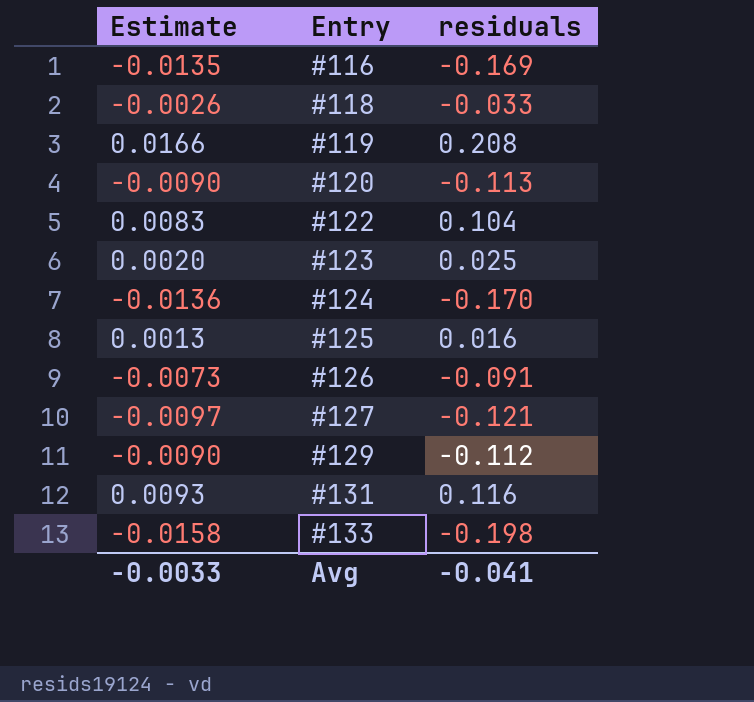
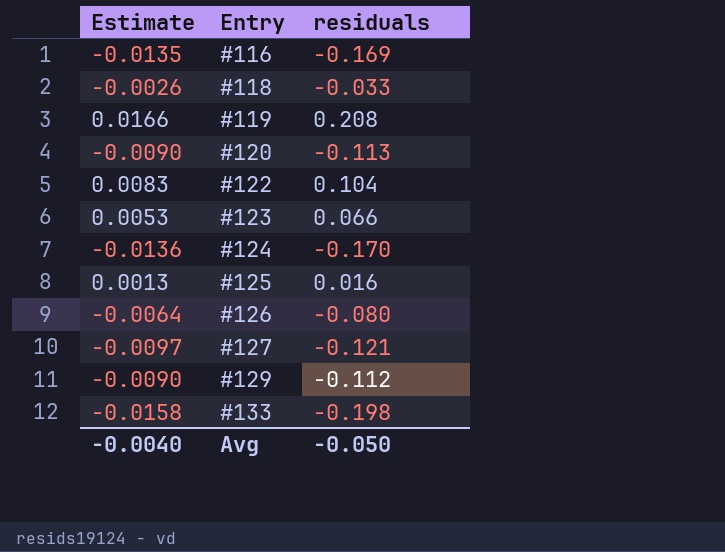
row #131: 0.0093 | 0.116 -> none
#123 | Estimate: 0.0020 -> 0.0053
#123 | residuals: 0.025 -> 0.066
#126 | Estimate: -0.0073 -> -0.0064
#126 | residuals: -0.091 -> -0.080
Avg | Estimate: -0.0033 -> -0.0040
Avg | residuals: -0.041 -> -0.050

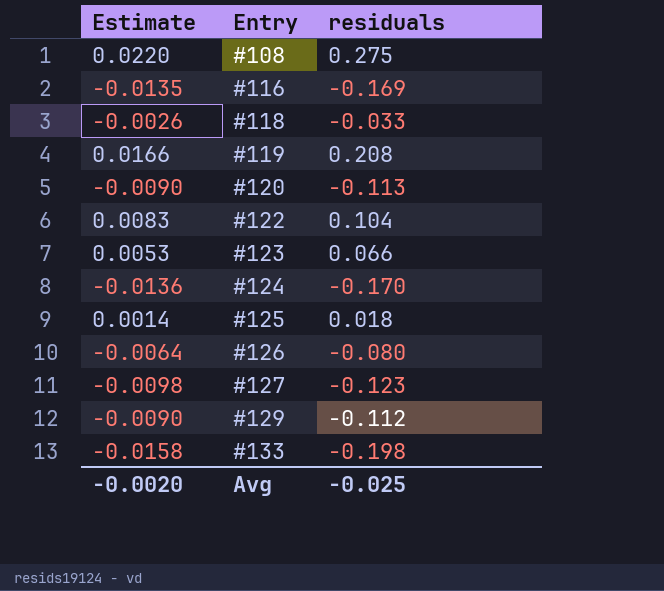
row #108: none -> 0.0220 | 0.275
#125 | Estimate: 0.0013 -> 0.0014
#125 | residuals: 0.016 -> 0.018
#127 | Estimate: -0.0097 -> -0.0098
#127 | residuals: -0.121 -> -0.123
Avg | Estimate: -0.0040 -> -0.0020
Avg | residuals: -0.050 -> -0.025

